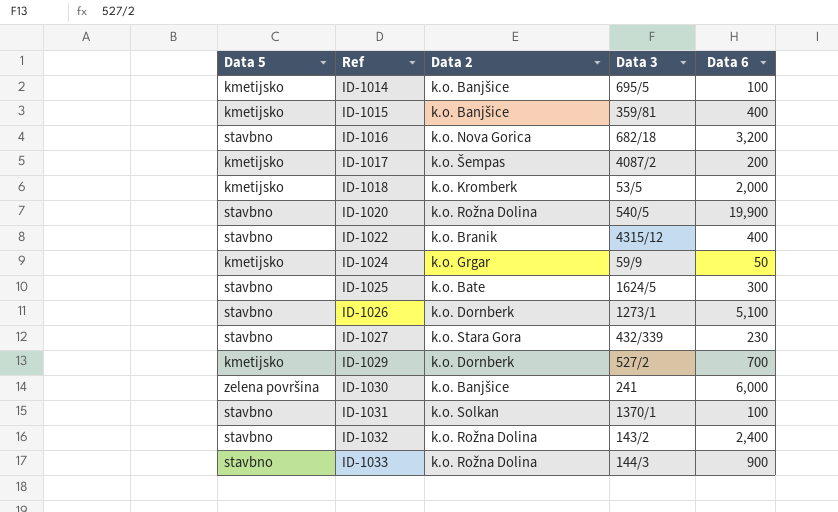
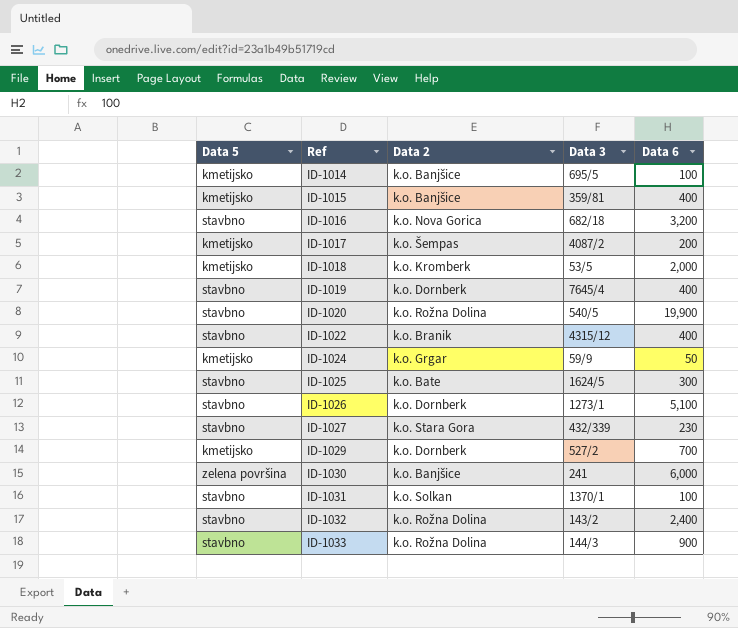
row ID-1019: none -> stavbno | k.o. Dornberk | 7645/4 | 400

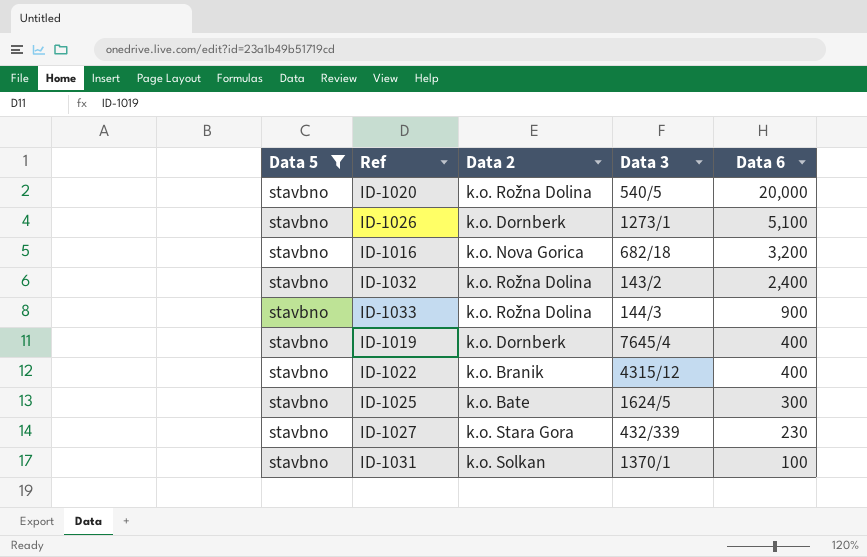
filter: none -> Data 5 = stavbno
row order: Ref ascending -> Data 6 descending
ID-1020 | Data 6: 19,900 -> 20,000

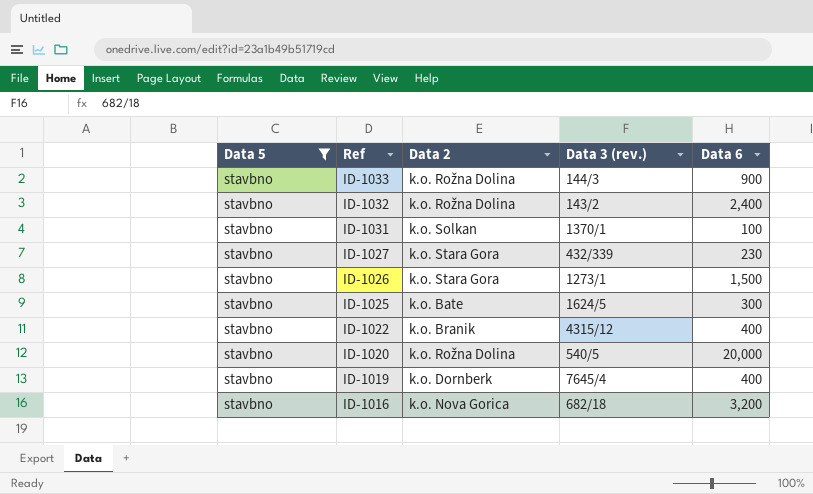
row order: Data 6 descending -> Ref descending
column name: Data 3 -> Data 3 (rev.)
ID-1026 | Data 2: k.o. Dornberk -> k.o. Stara Gora
ID-1026 | Data 6: 5,100 -> 1,500

